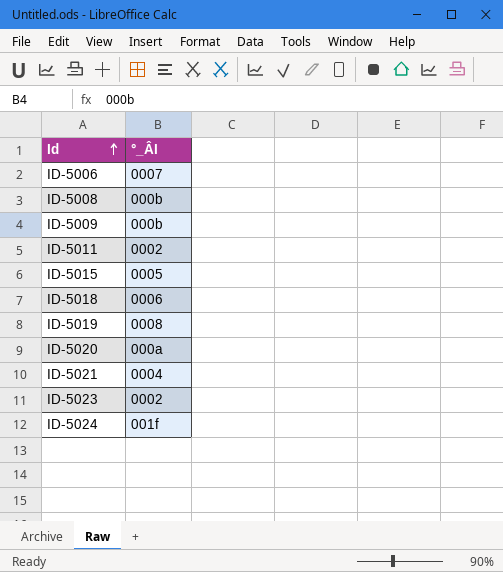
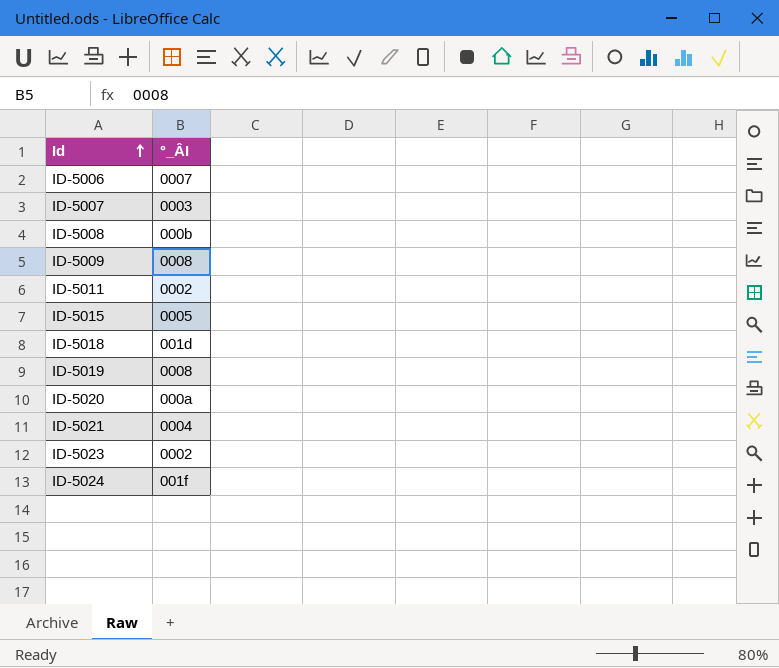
row ID-5007: none -> 0003
ID-5009 | °_ÂI: 000b -> 0008
ID-5018 | °_ÂI: 0006 -> 001d

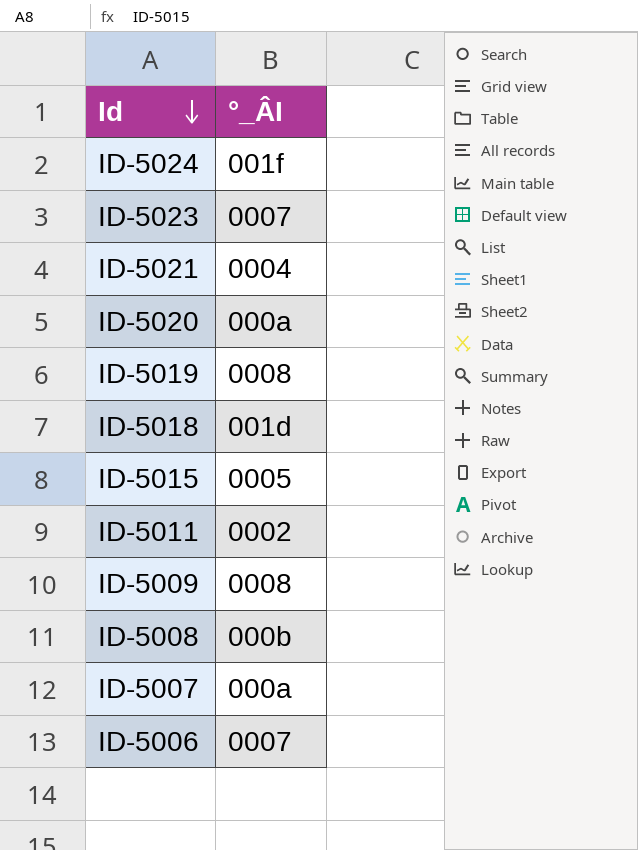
row order: Id ascending -> Id descending
ID-5023 | °_ÂI: 0002 -> 0007
ID-5007 | °_ÂI: 0003 -> 000a

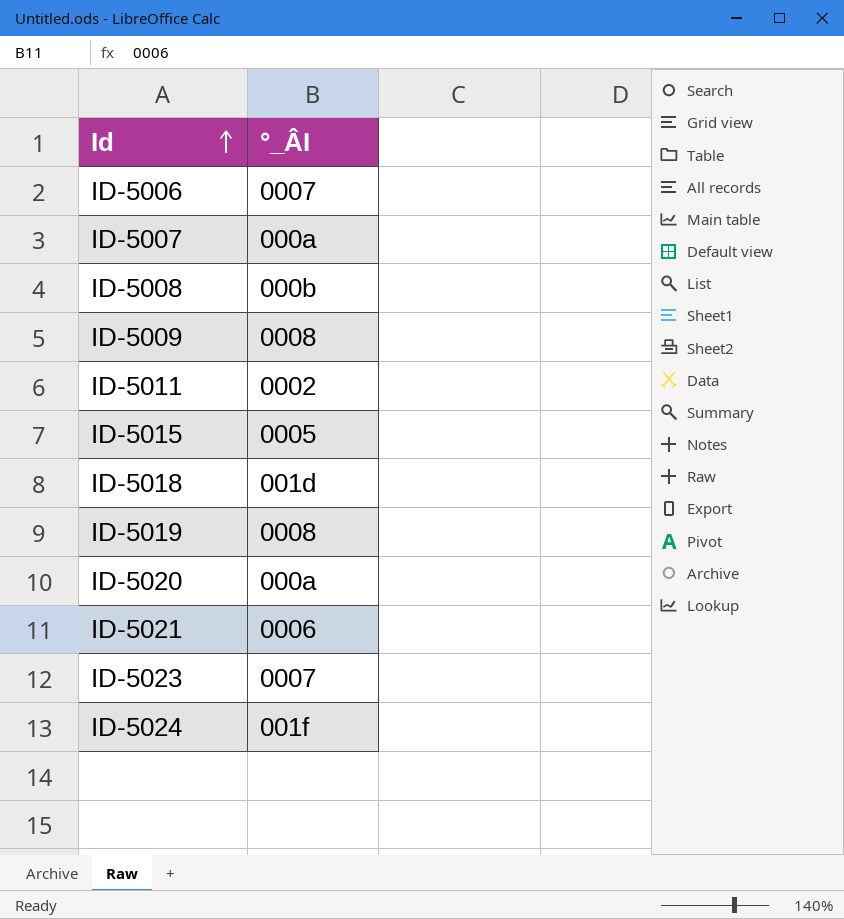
row order: Id descending -> Id ascending
ID-5021 | °_ÂI: 0004 -> 0006

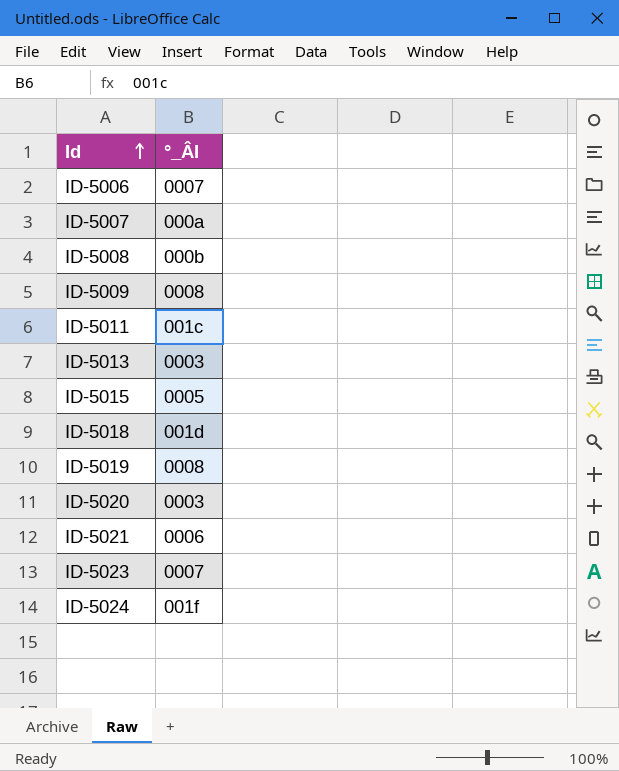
ID-5011 | °_ÂI: 0002 -> 001c
row ID-5013: none -> 0003
ID-5020 | °_ÂI: 000a -> 0003

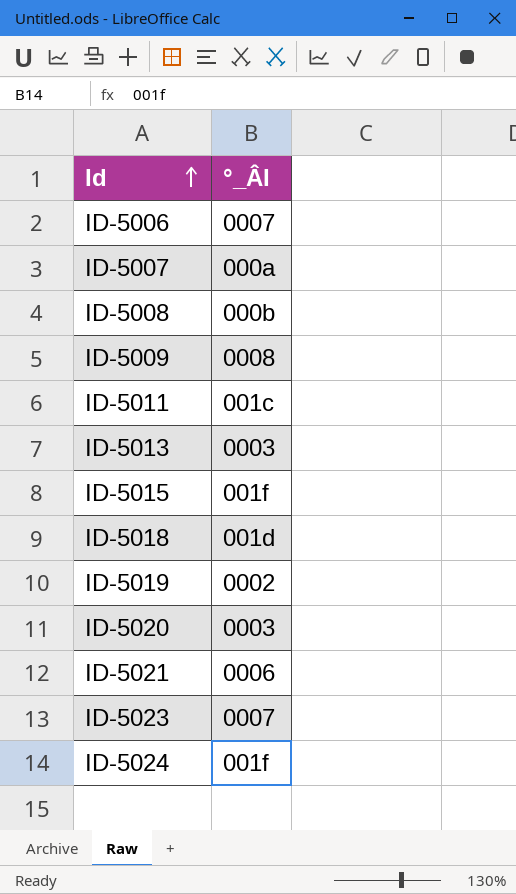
ID-5015 | °_ÂI: 0005 -> 001f
ID-5019 | °_ÂI: 0008 -> 0002

